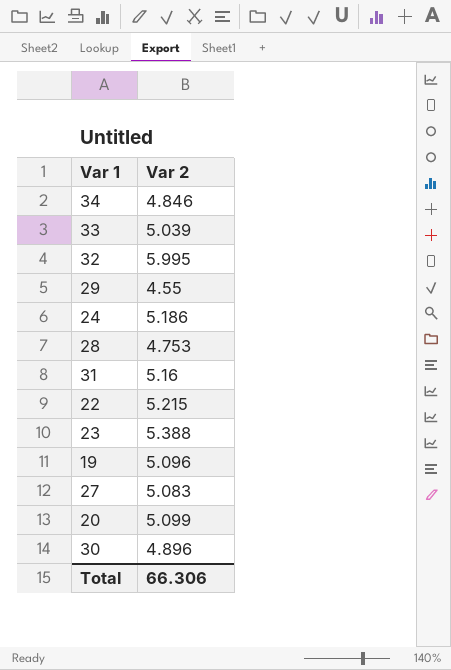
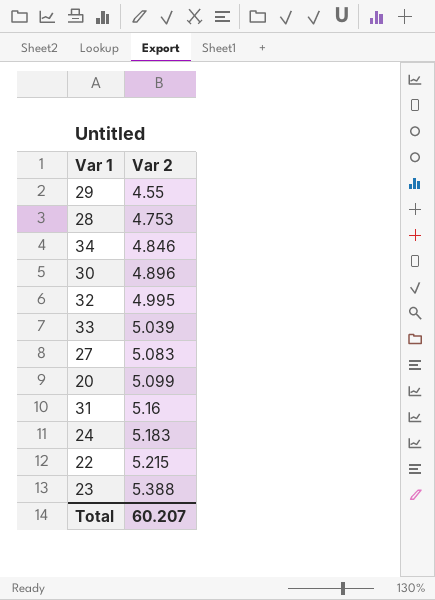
row order: none -> Var 2 ascending
row 19: 5.096 -> none
32 | Var 2: 5.995 -> 4.995
24 | Var 2: 5.186 -> 5.183
Total | Var 2: 66.306 -> 60.207

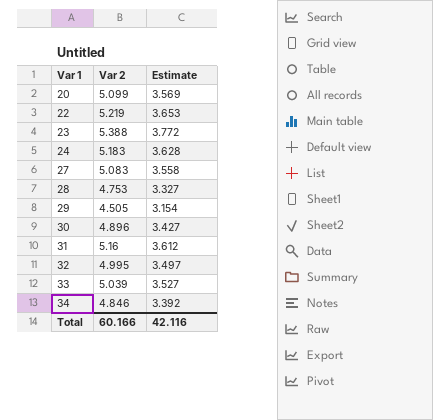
row order: Var 2 ascending -> Var 1 ascending
column Estimate | formula: none -> [Var 2] * 0.7
22 | Var 2: 5.215 -> 5.219
29 | Var 2: 4.55 -> 4.505
Total | Var 2: 60.207 -> 60.166

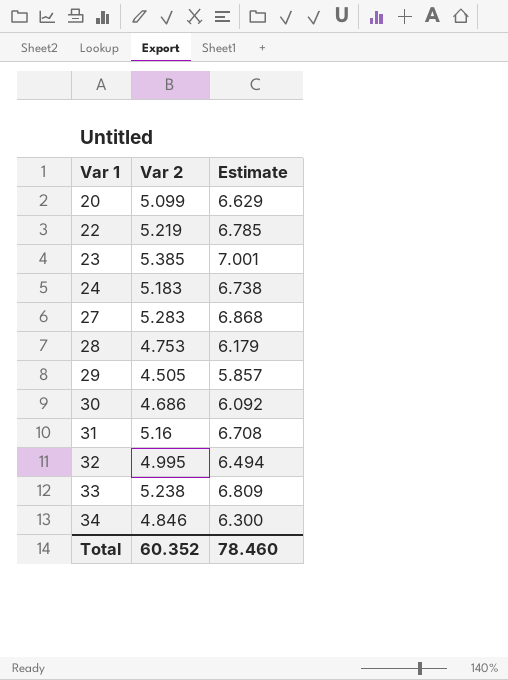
column Estimate | formula: [Var 2] * 0.7 -> [Var 2] * 1.3
23 | Var 2: 5.388 -> 5.385
27 | Var 2: 5.083 -> 5.283
30 | Var 2: 4.896 -> 4.686
33 | Var 2: 5.039 -> 5.238
Total | Var 2: 60.166 -> 60.352
Total | Estimate: 42.116 -> 78.460

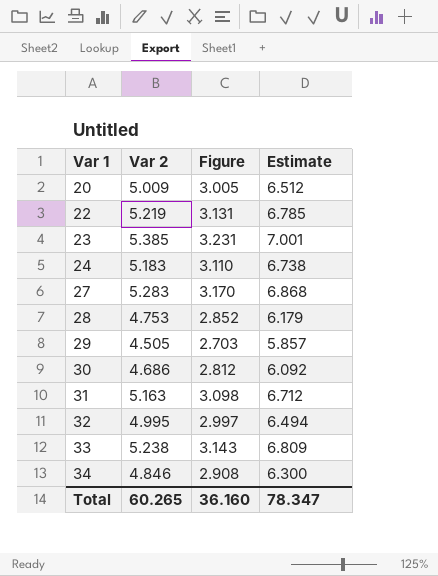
column Figure | formula: none -> [Var 2] * 0.6
20 | Var 2: 5.099 -> 5.009
20 | Estimate: 6.629 -> 6.512
31 | Var 2: 5.16 -> 5.163
31 | Estimate: 6.708 -> 6.712
Total | Var 2: 60.352 -> 60.265
Total | Estimate: 78.460 -> 78.347

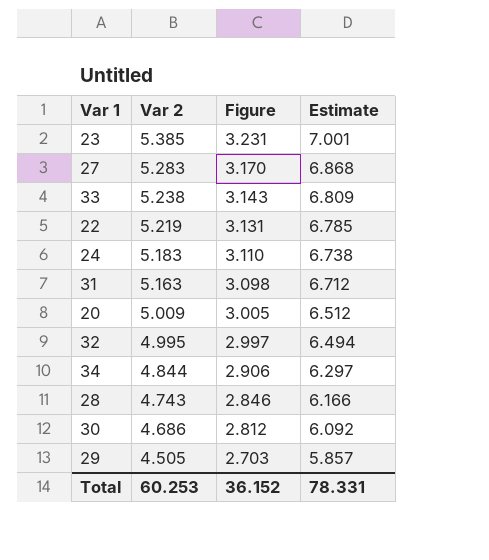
row order: Var 1 ascending -> Var 2 descending
34 | Var 2: 4.846 -> 4.844
34 | Figure: 2.908 -> 2.906
34 | Estimate: 6.300 -> 6.297
28 | Var 2: 4.753 -> 4.743
28 | Figure: 2.852 -> 2.846
28 | Estimate: 6.179 -> 6.166
Total | Var 2: 60.265 -> 60.253
Total | Figure: 36.160 -> 36.152
Total | Estimate: 78.347 -> 78.331

